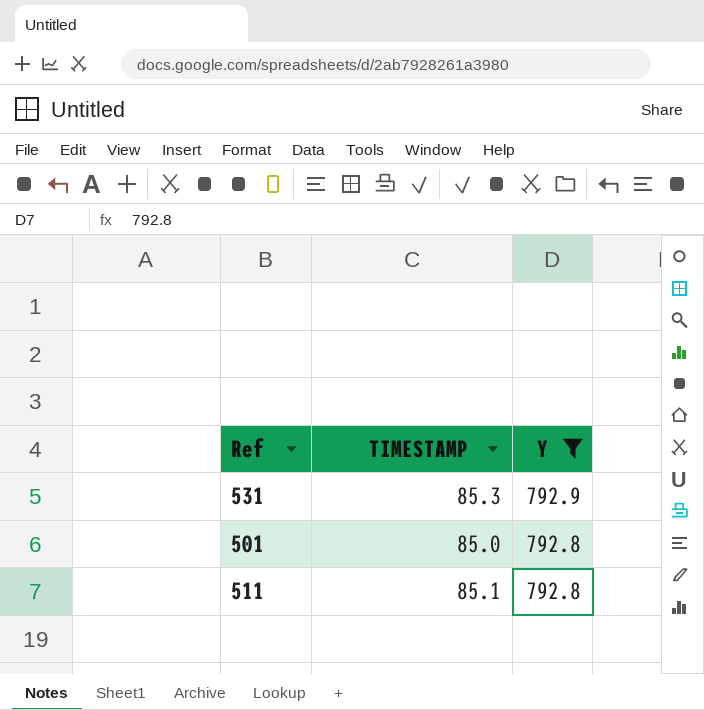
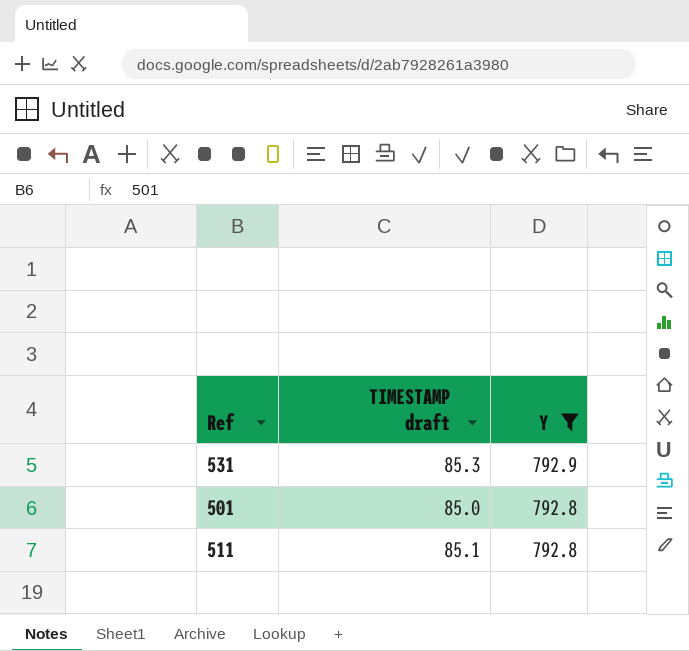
column name: TIMESTAMP -> TIMESTAMP draft

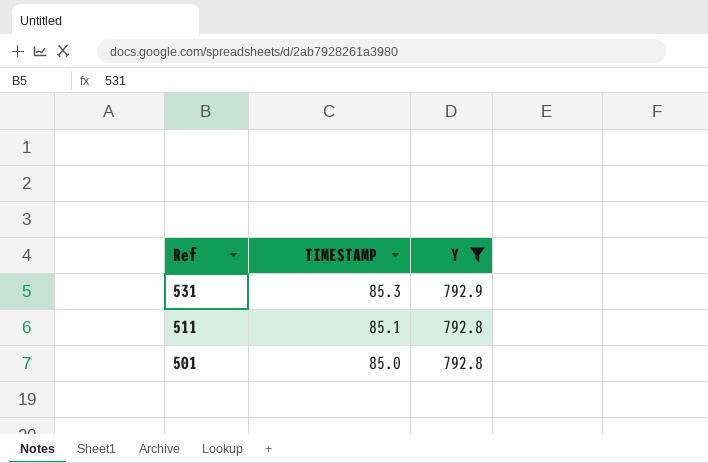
row order: Y descending -> Ref descending
column name: TIMESTAMP draft -> TIMESTAMP

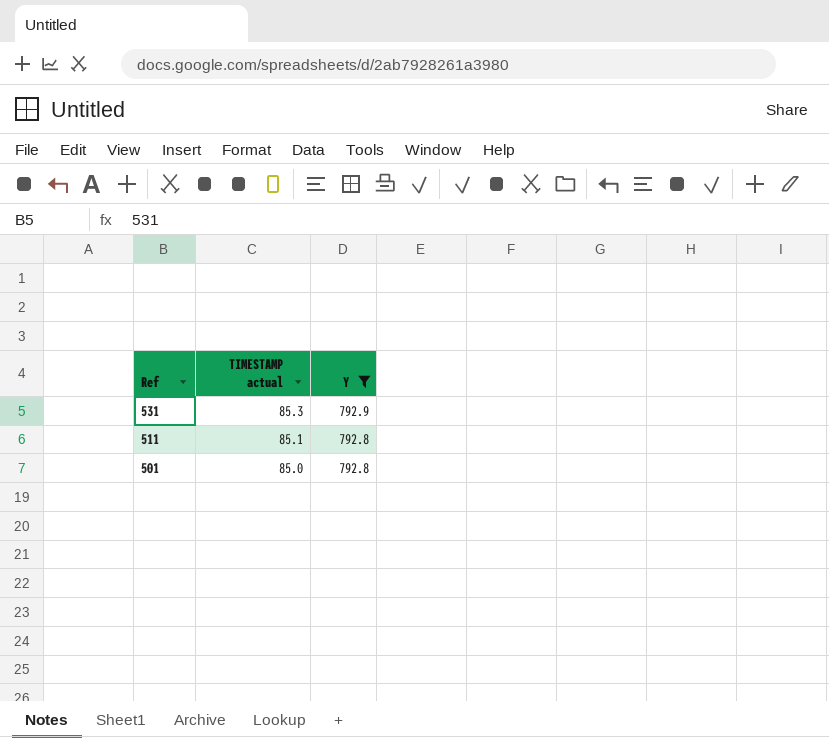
column name: TIMESTAMP -> TIMESTAMP actual

